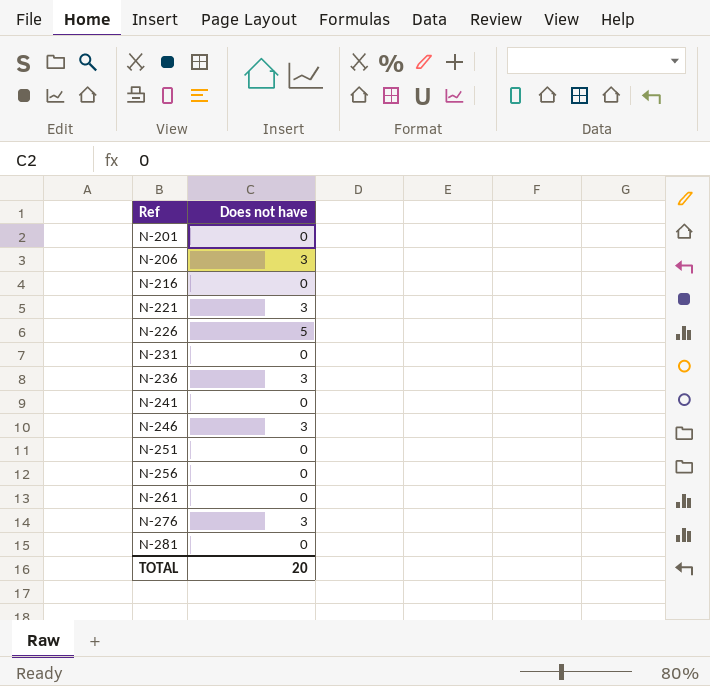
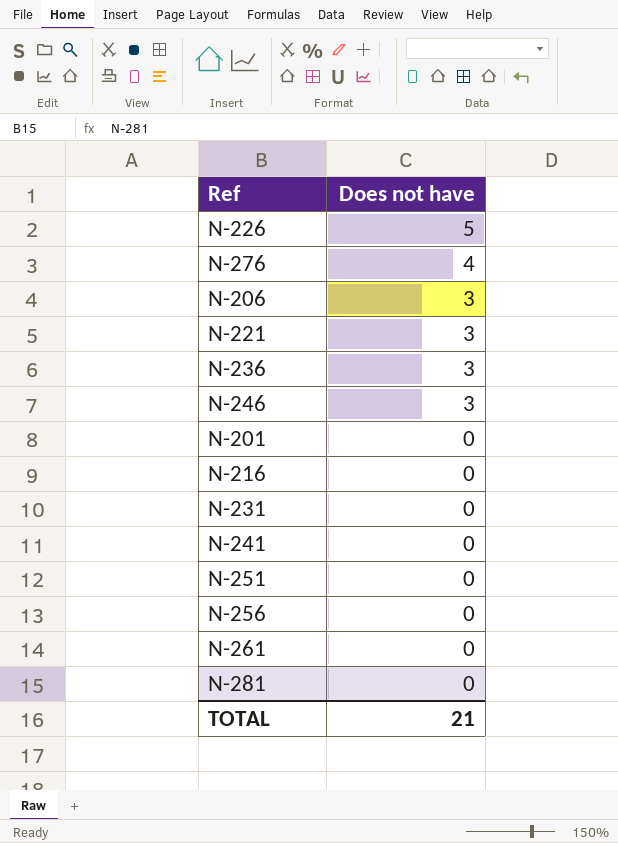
row order: Ref ascending -> Does not have descending
N-276 | Does not have: 3 -> 4
TOTAL | Does not have: 20 -> 21

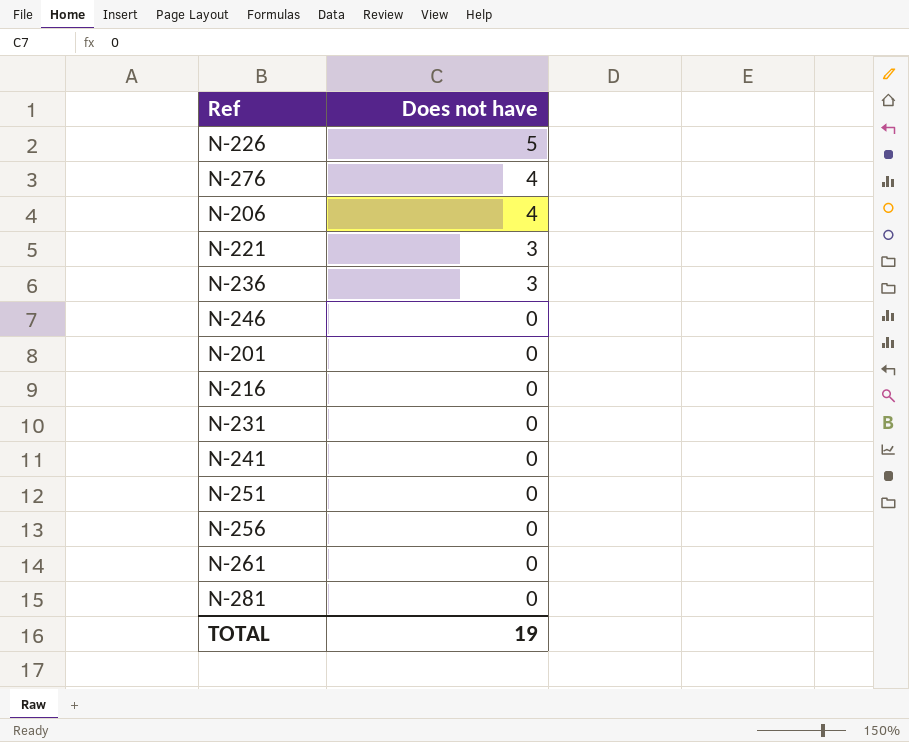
N-206 | Does not have: 3 -> 4
N-246 | Does not have: 3 -> 0
TOTAL | Does not have: 21 -> 19

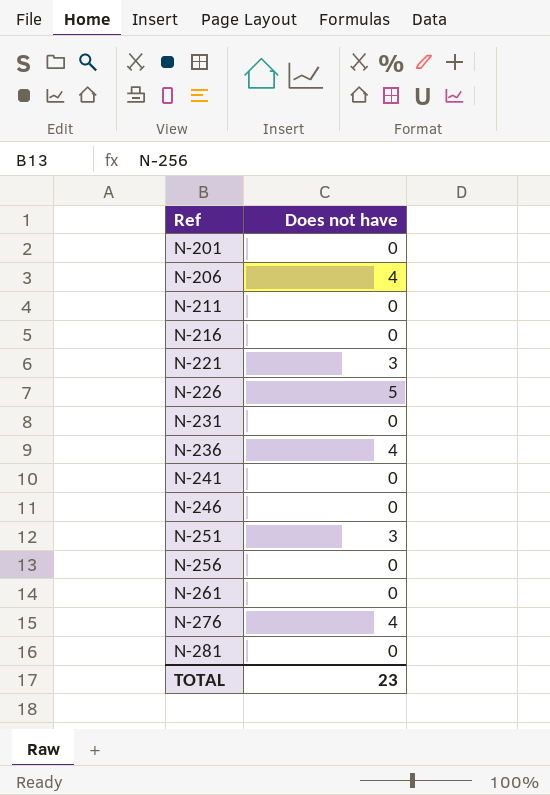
row order: Does not have descending -> Ref ascending
row N-211: none -> 0
N-236 | Does not have: 3 -> 4
N-251 | Does not have: 0 -> 3
TOTAL | Does not have: 19 -> 23

